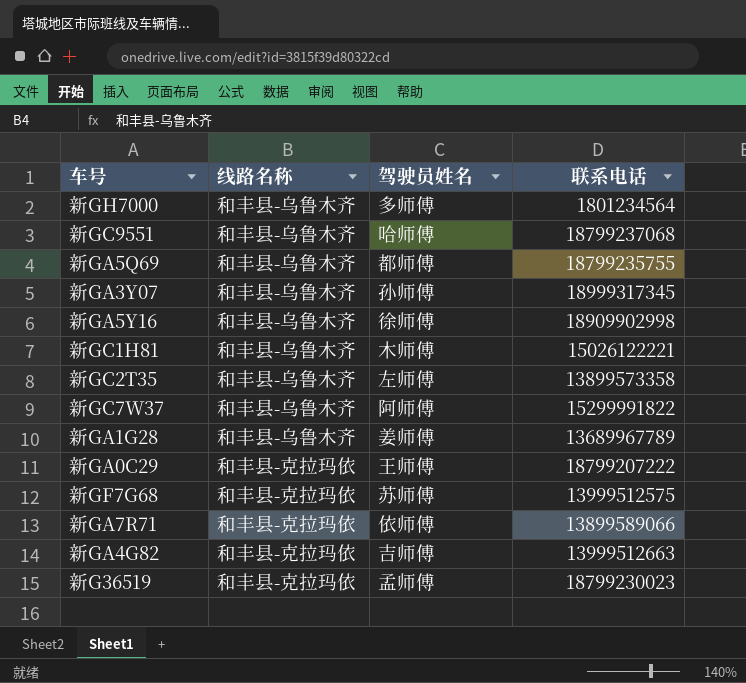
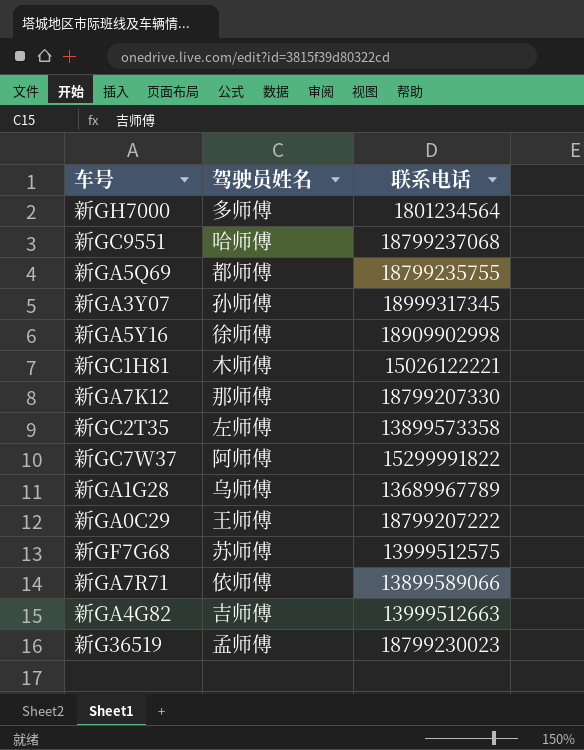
column 线路名称 | position: 2 -> none
row 新GA7K12: none -> 那师傅 | 18799207330
新GA1G28 | 驾驶员姓名: 姜师傅 -> 乌师傅

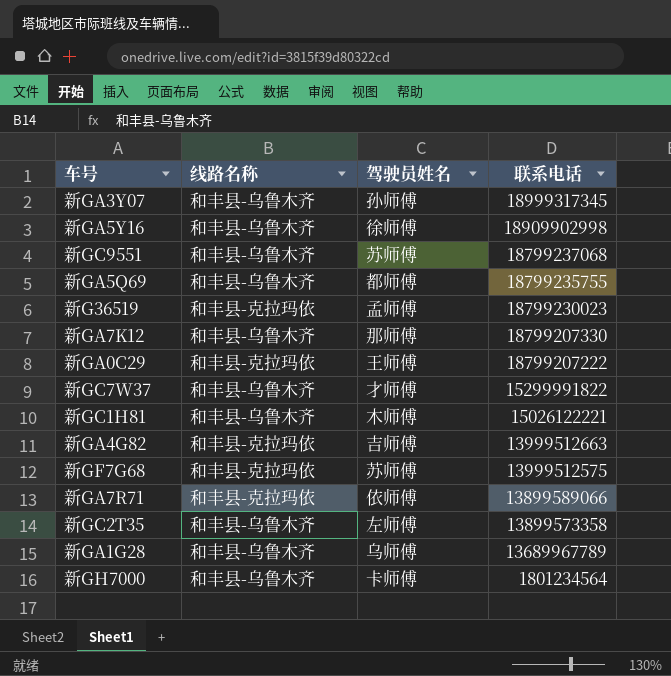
row order: none -> 联系电话 descending
column 线路名称 | position: none -> 2
新GC9551 | 驾驶员姓名: 哈师傅 -> 苏师傅
新GC7W37 | 驾驶员姓名: 阿师傅 -> 才师傅
新GH7000 | 驾驶员姓名: 多师傅 -> 卡师傅

